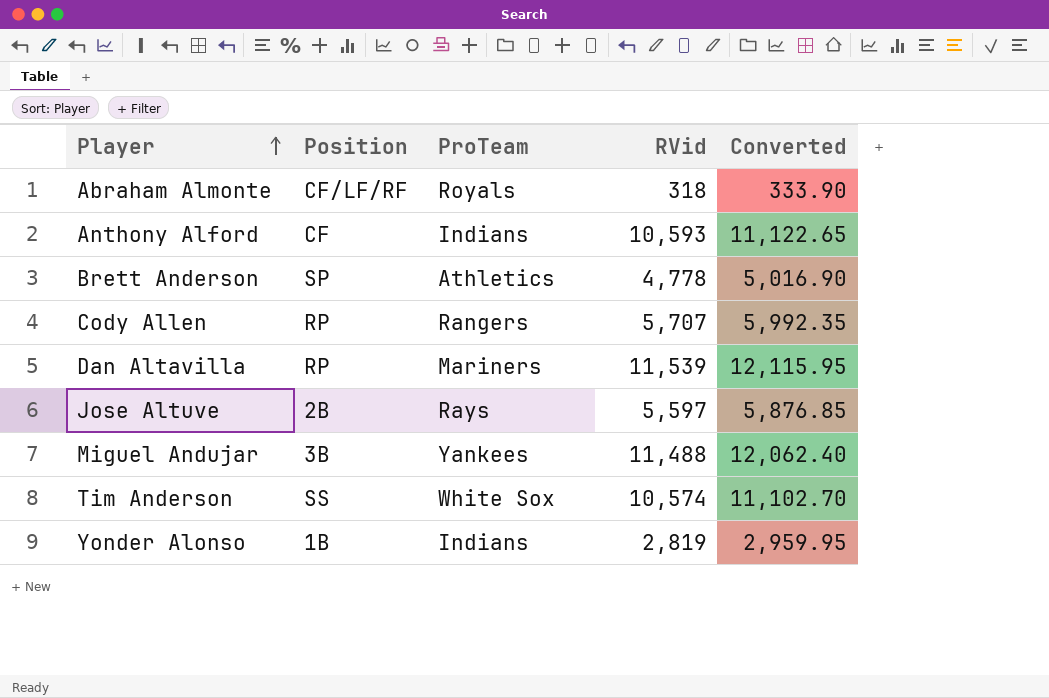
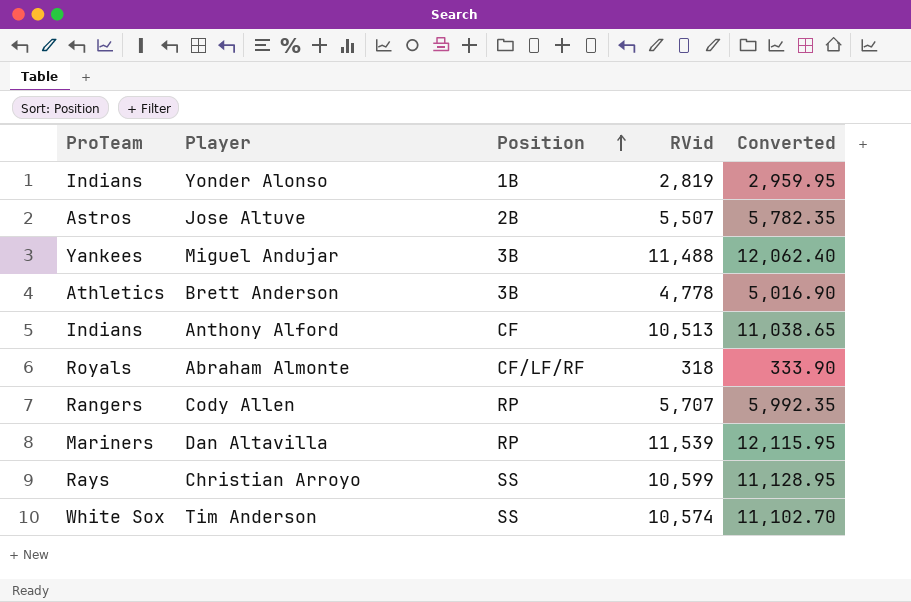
row order: Player ascending -> Position ascending
column ProTeam | position: 3 -> 1
Jose Altuve | ProTeam: Rays -> Astros
Jose Altuve | RVid: 5,597 -> 5,507
Jose Altuve | Converted: 5,876.85 -> 5,782.35
Brett Anderson | Position: SP -> 3B
Anthony Alford | RVid: 10,593 -> 10,513
Anthony Alford | Converted: 11,122.65 -> 11,038.65
row Christian Arroyo: none -> Rays | SS | 10,599 | 11,128.95

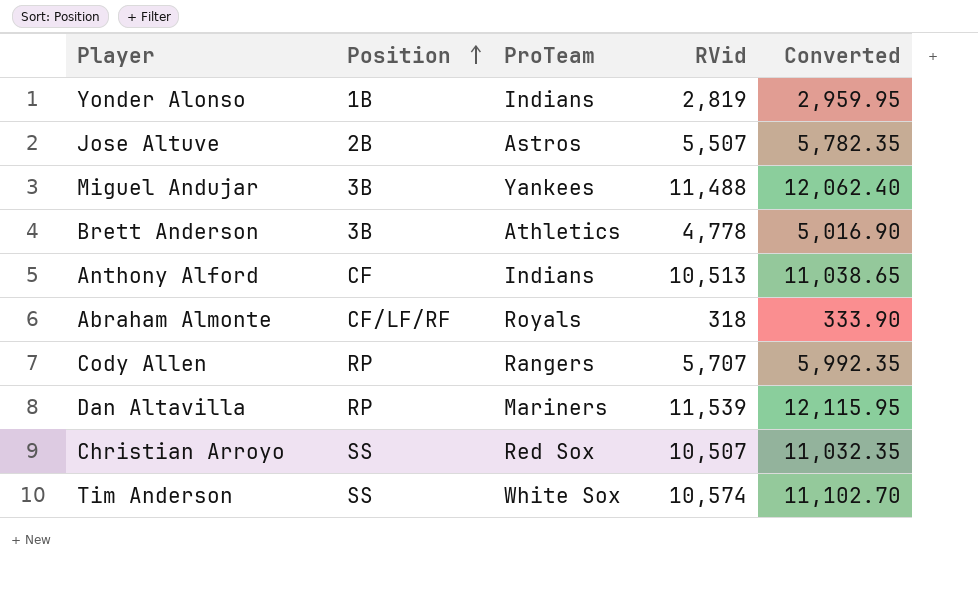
column ProTeam | position: 1 -> 3
Christian Arroyo | ProTeam: Rays -> Red Sox
Christian Arroyo | RVid: 10,599 -> 10,507
Christian Arroyo | Converted: 11,128.95 -> 11,032.35

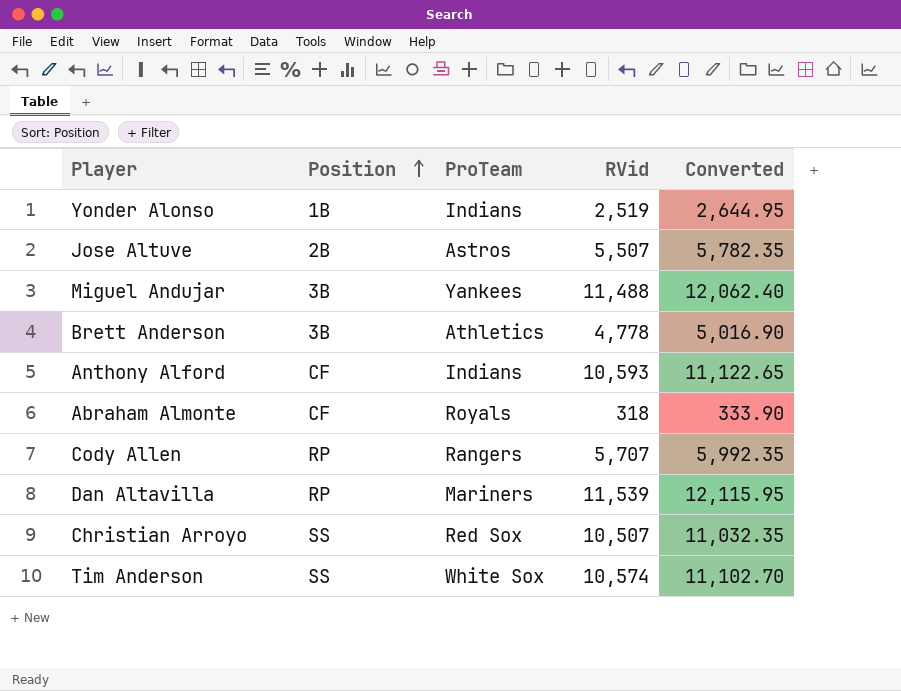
Yonder Alonso | RVid: 2,819 -> 2,519
Yonder Alonso | Converted: 2,959.95 -> 2,644.95
Anthony Alford | RVid: 10,513 -> 10,593
Anthony Alford | Converted: 11,038.65 -> 11,122.65
Abraham Almonte | Position: CF/LF/RF -> CF

